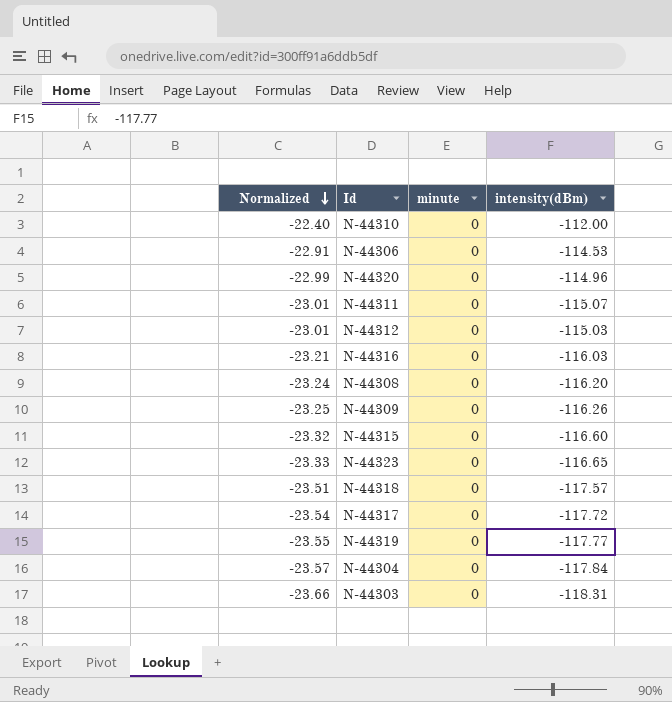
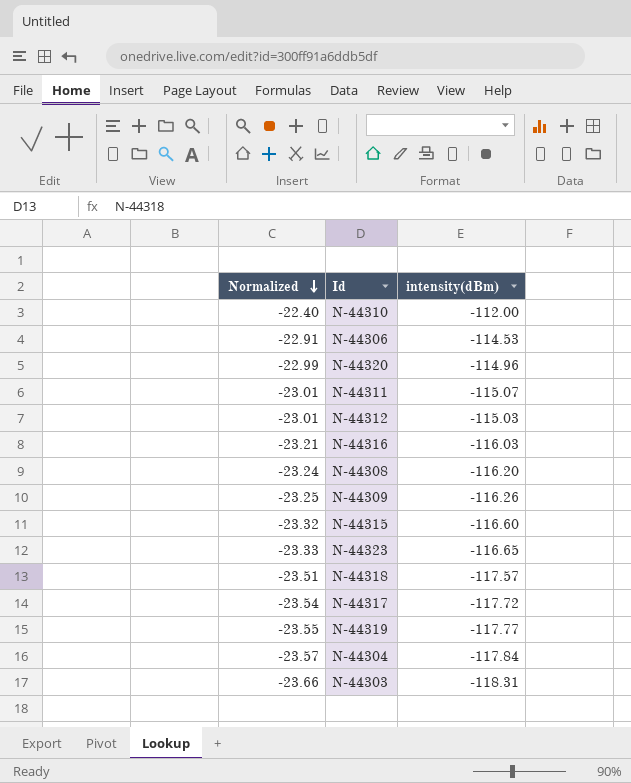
column minute | position: 3 -> none

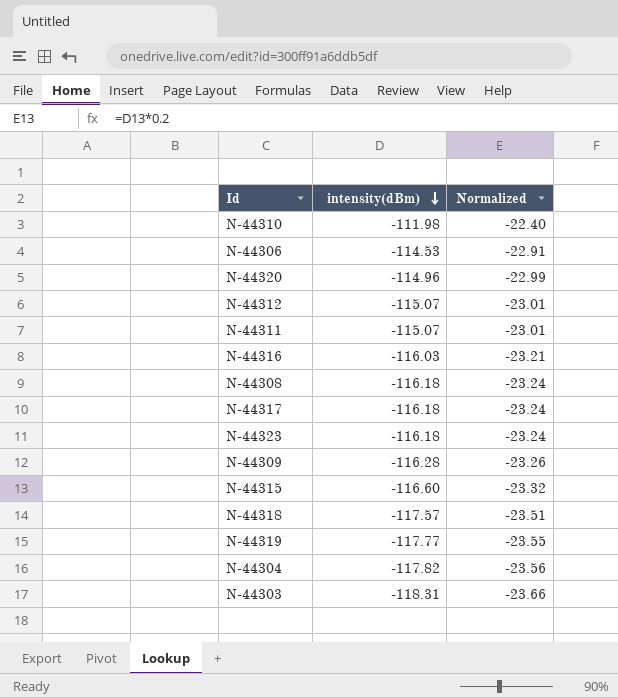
row order: Normalized descending -> intensity(dBm) descending
column Normalized | position: 1 -> 3
N-44310 | intensity(dBm): -112.00 -> -111.98
N-44312 | intensity(dBm): -115.03 -> -115.07
N-44308 | intensity(dBm): -116.20 -> -116.18
N-44317 | intensity(dBm): -117.72 -> -116.18
N-44317 | Normalized: -23.54 -> -23.24
N-44323 | intensity(dBm): -116.65 -> -116.18
N-44323 | Normalized: -23.33 -> -23.24
N-44309 | intensity(dBm): -116.26 -> -116.28
N-44309 | Normalized: -23.25 -> -23.26
N-44304 | intensity(dBm): -117.84 -> -117.82
N-44304 | Normalized: -23.57 -> -23.56

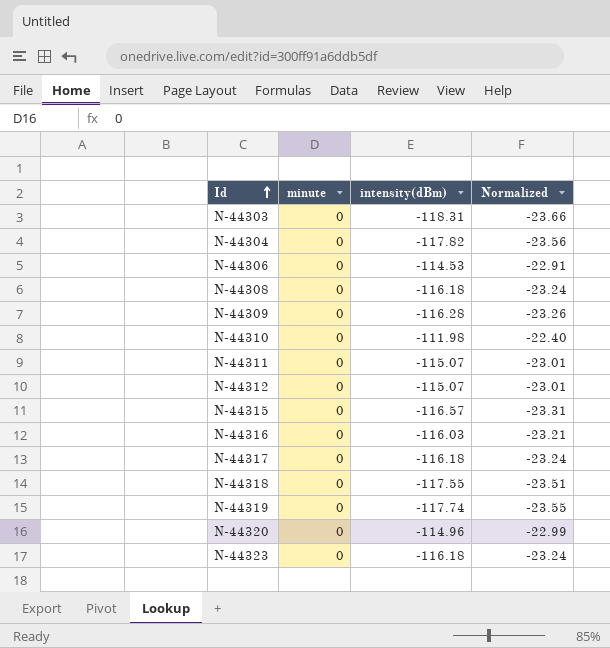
row order: intensity(dBm) descending -> Id ascending
column minute | position: none -> 2
N-44315 | intensity(dBm): -116.60 -> -116.57
N-44315 | Normalized: -23.32 -> -23.31
N-44318 | intensity(dBm): -117.57 -> -117.55
N-44319 | intensity(dBm): -117.77 -> -117.74

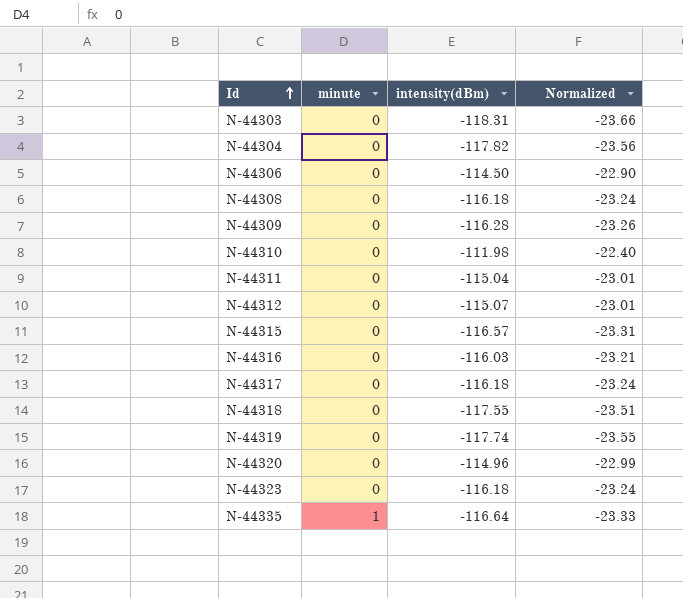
N-44306 | intensity(dBm): -114.53 -> -114.50
N-44306 | Normalized: -22.91 -> -22.90
N-44311 | intensity(dBm): -115.07 -> -115.04
row N-44335: none -> 1 | -116.64 | -23.33

